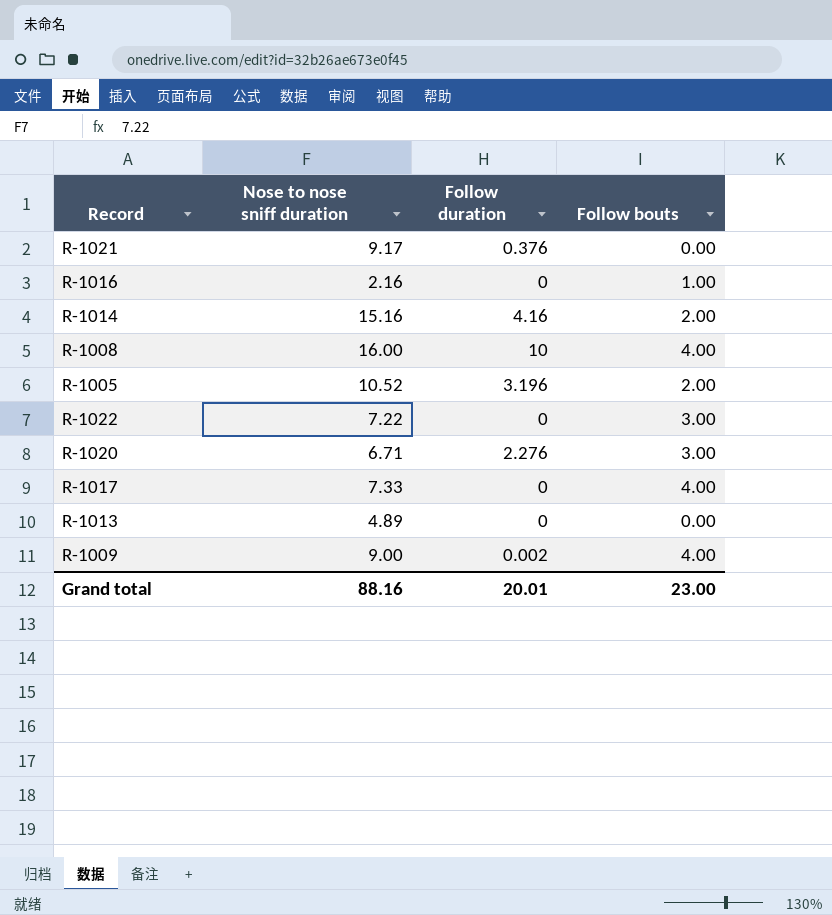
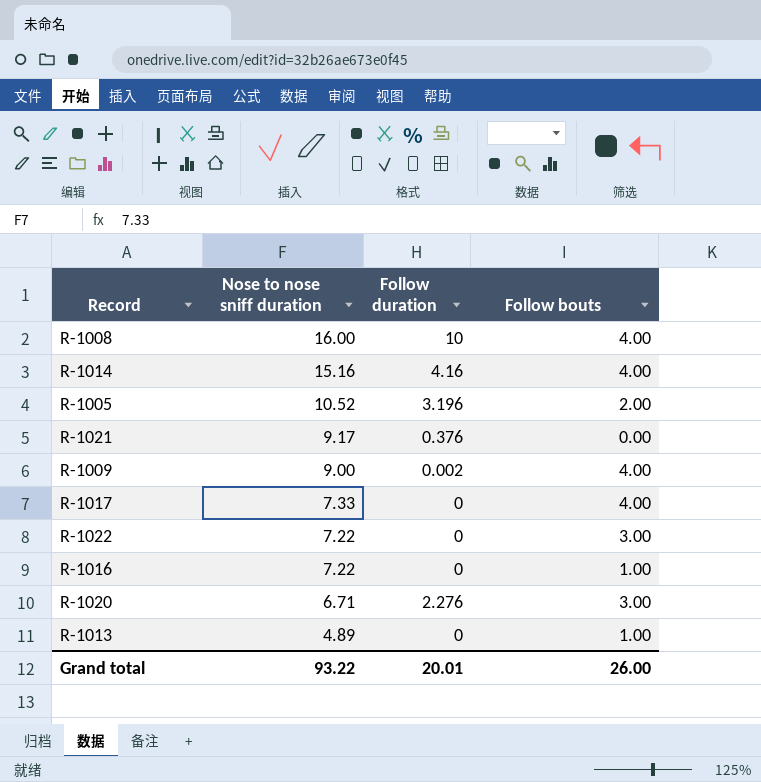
row order: none -> Nose to nose sniff duration descending
R-1014 | Follow bouts: 2.00 -> 4.00
R-1016 | Nose to nose sniff duration: 2.16 -> 7.22
R-1013 | Follow bouts: 0.00 -> 1.00
Grand total | Nose to nose sniff duration: 88.16 -> 93.22
Grand total | Follow bouts: 23.00 -> 26.00

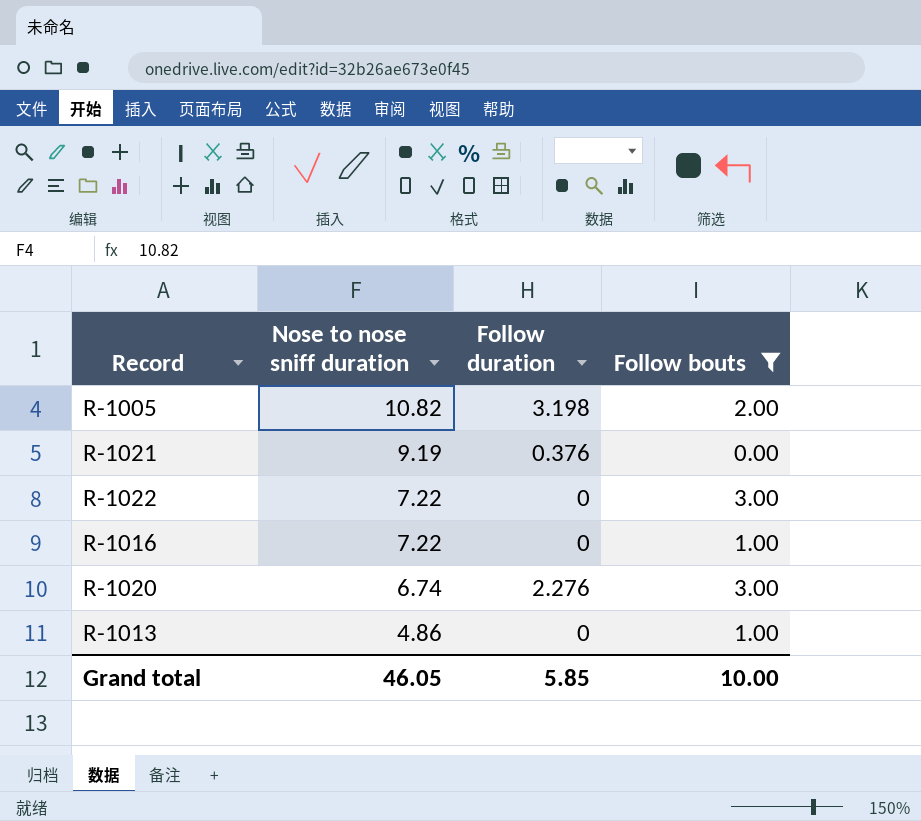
filter: none -> Follow bouts != 4.00
R-1005 | Nose to nose sniff duration: 10.52 -> 10.82
R-1005 | Follow duration: 3.196 -> 3.198
R-1021 | Nose to nose sniff duration: 9.17 -> 9.19
R-1020 | Nose to nose sniff duration: 6.71 -> 6.74
R-1013 | Nose to nose sniff duration: 4.89 -> 4.86
Grand total | Nose to nose sniff duration: 93.22 -> 46.05
Grand total | Follow duration: 20.01 -> 5.85
Grand total | Follow bouts: 26.00 -> 10.00

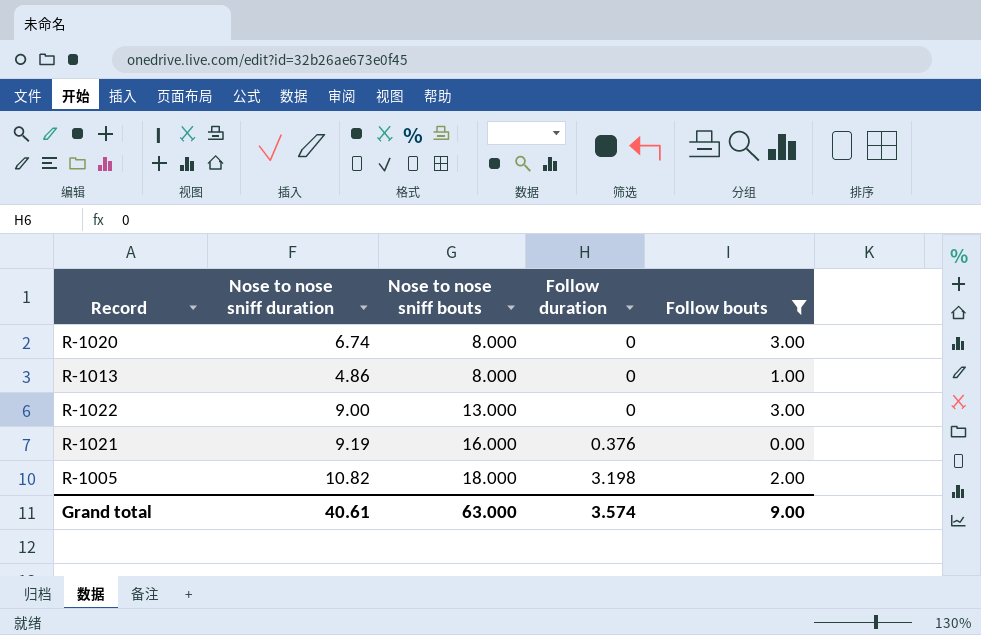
row order: Nose to nose sniff duration descending -> Nose to nose sniff bouts ascending
column Nose to nose sniff bouts | position: none -> 3
row R-1016: 7.22 | 0 | 1.00 -> none
R-1020 | Follow duration: 2.276 -> 0
R-1022 | Nose to nose sniff duration: 7.22 -> 9.00
Grand total | Nose to nose sniff duration: 46.05 -> 40.61
Grand total | Follow duration: 5.85 -> 3.574
Grand total | Follow bouts: 10.00 -> 9.00

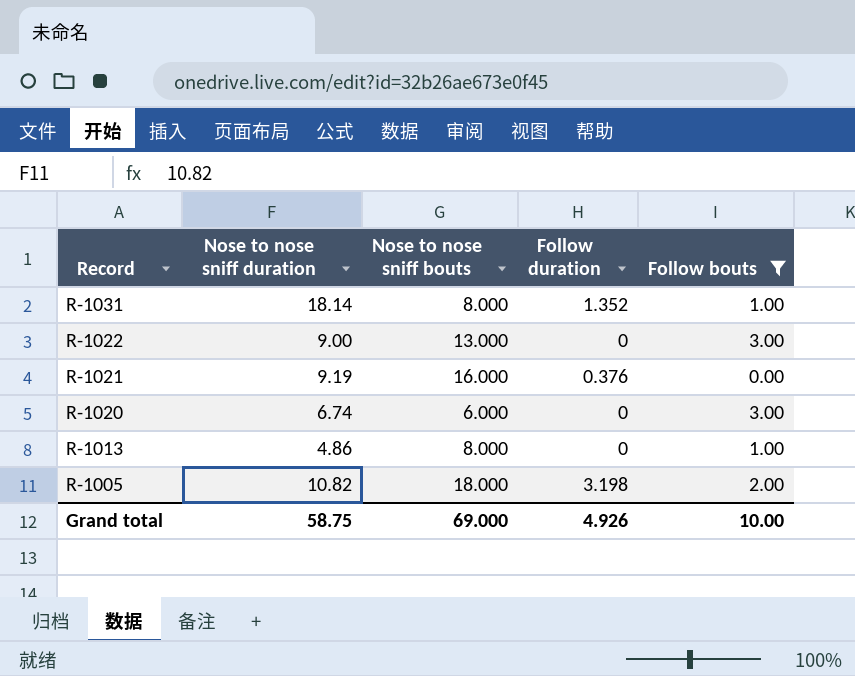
row order: Nose to nose sniff bouts ascending -> Record descending
row R-1031: none -> 18.14 | 8.000 | 1.352 | 1.00
R-1020 | Nose to nose sniff bouts: 8.000 -> 6.000
Grand total | Nose to nose sniff duration: 40.61 -> 58.75
Grand total | Nose to nose sniff bouts: 63.000 -> 69.000
Grand total | Follow duration: 3.574 -> 4.926
Grand total | Follow bouts: 9.00 -> 10.00

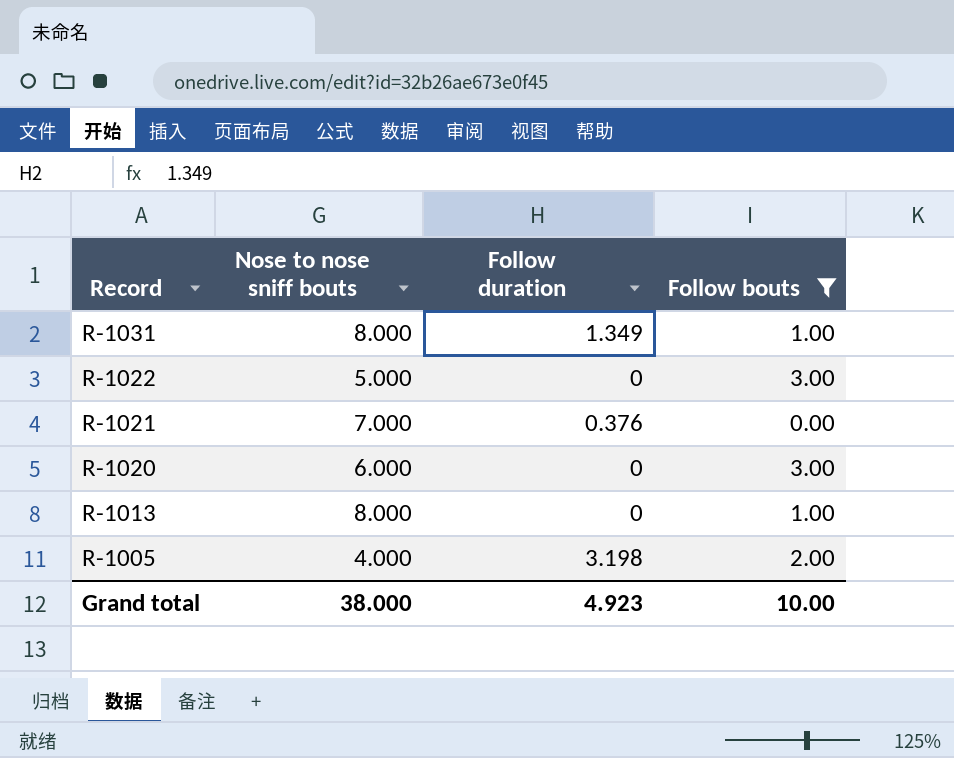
column Nose to nose sniff duration | position: 2 -> none
R-1031 | Follow duration: 1.352 -> 1.349
R-1022 | Nose to nose sniff bouts: 13.000 -> 5.000
R-1021 | Nose to nose sniff bouts: 16.000 -> 7.000
R-1005 | Nose to nose sniff bouts: 18.000 -> 4.000
Grand total | Nose to nose sniff bouts: 69.000 -> 38.000
Grand total | Follow duration: 4.926 -> 4.923

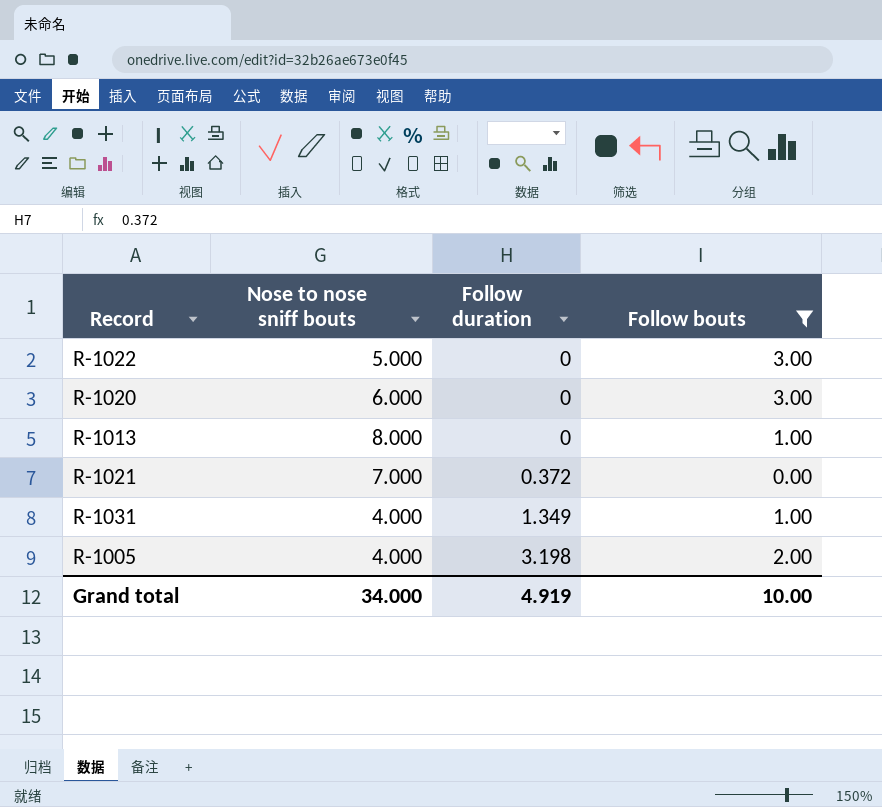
row order: Record descending -> Follow duration ascending
R-1021 | Follow duration: 0.376 -> 0.372
R-1031 | Nose to nose sniff bouts: 8.000 -> 4.000
Grand total | Nose to nose sniff bouts: 38.000 -> 34.000
Grand total | Follow duration: 4.923 -> 4.919

